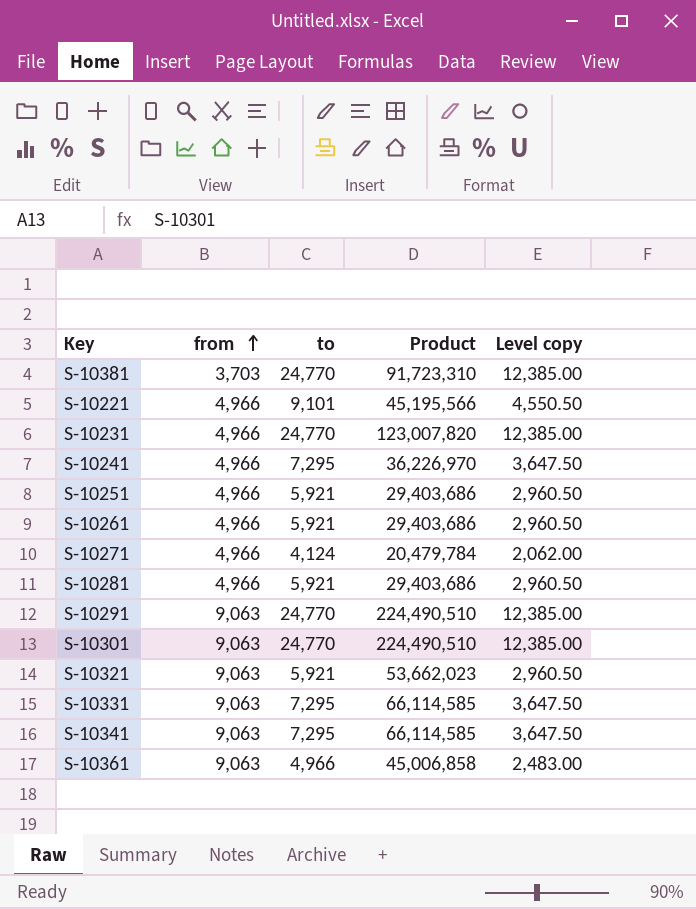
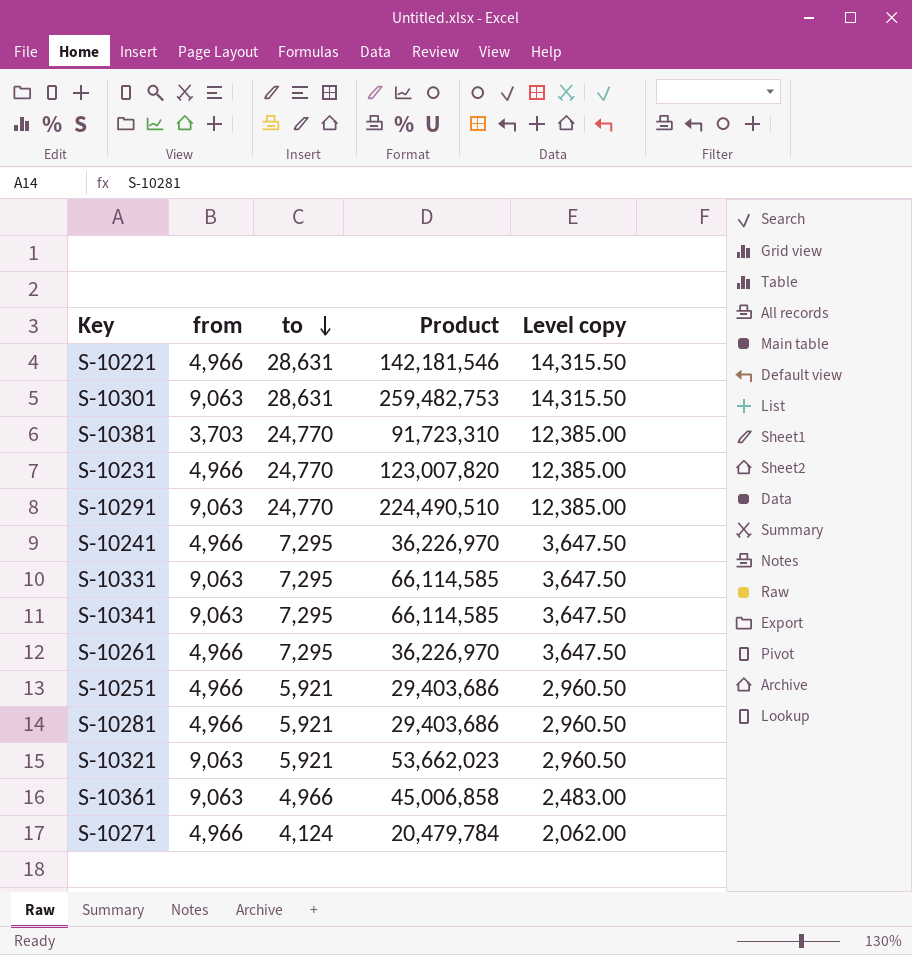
row order: from ascending -> to descending
S-10221 | to: 9,101 -> 28,631
S-10221 | Product: 45,195,566 -> 142,181,546
S-10221 | Level copy: 4,550.50 -> 14,315.50
S-10301 | to: 24,770 -> 28,631
S-10301 | Product: 224,490,510 -> 259,482,753
S-10301 | Level copy: 12,385.00 -> 14,315.50
S-10261 | to: 5,921 -> 7,295
S-10261 | Product: 29,403,686 -> 36,226,970
S-10261 | Level copy: 2,960.50 -> 3,647.50

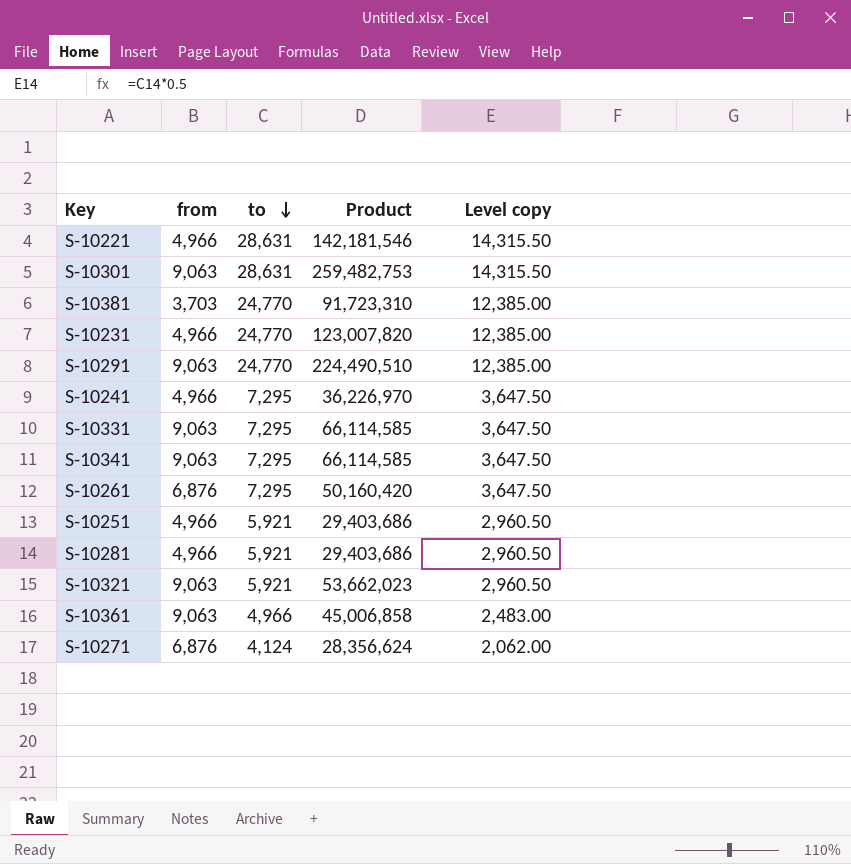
S-10261 | from: 4,966 -> 6,876
S-10261 | Product: 36,226,970 -> 50,160,420
S-10271 | from: 4,966 -> 6,876
S-10271 | Product: 20,479,784 -> 28,356,624

